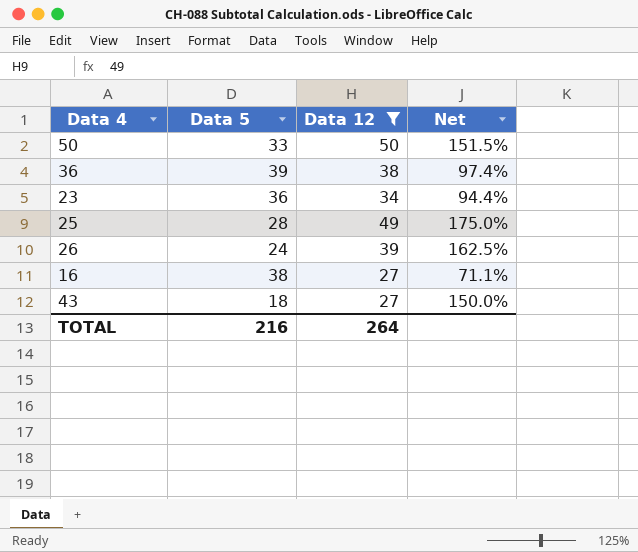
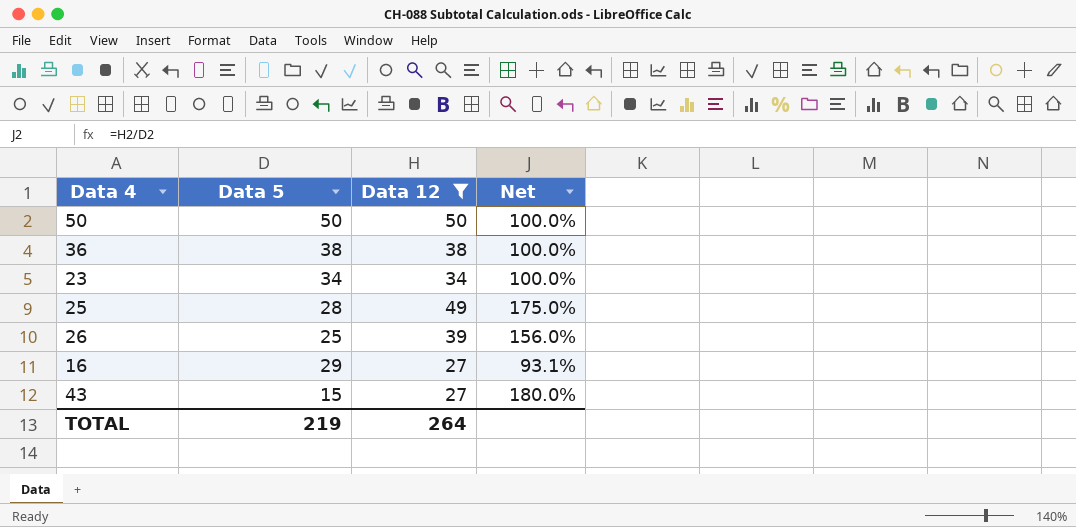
50 | Data 5: 33 -> 50
50 | Net: 151.5% -> 100.0%
36 | Data 5: 39 -> 38
36 | Net: 97.4% -> 100.0%
23 | Data 5: 36 -> 34
23 | Net: 94.4% -> 100.0%
26 | Data 5: 24 -> 25
26 | Net: 162.5% -> 156.0%
16 | Data 5: 38 -> 29
16 | Net: 71.1% -> 93.1%
43 | Data 5: 18 -> 15
43 | Net: 150.0% -> 180.0%
TOTAL | Data 5: 216 -> 219

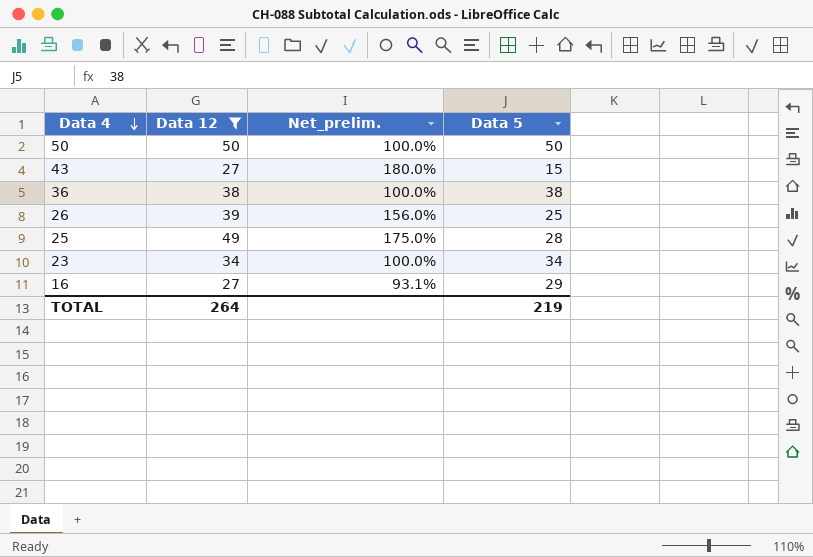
row order: none -> Data 4 descending
column name: Net -> Net_prelim.
column Data 5 | position: 2 -> 4

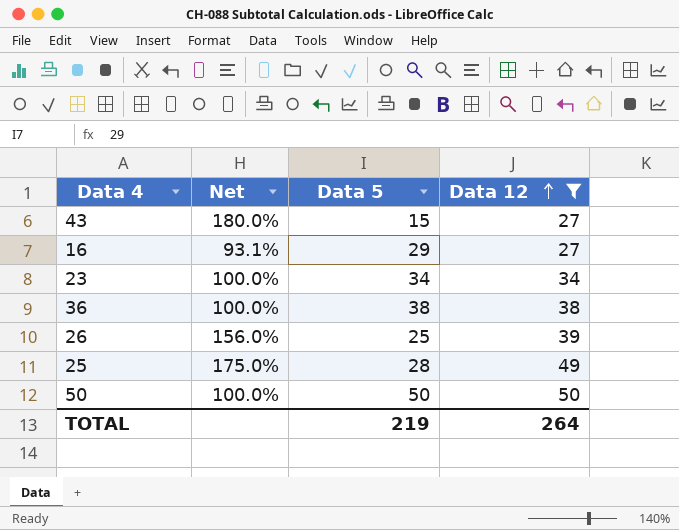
row order: Data 4 descending -> Data 12 ascending
column name: Net_prelim. -> Net
column Data 12 | position: 2 -> 4

